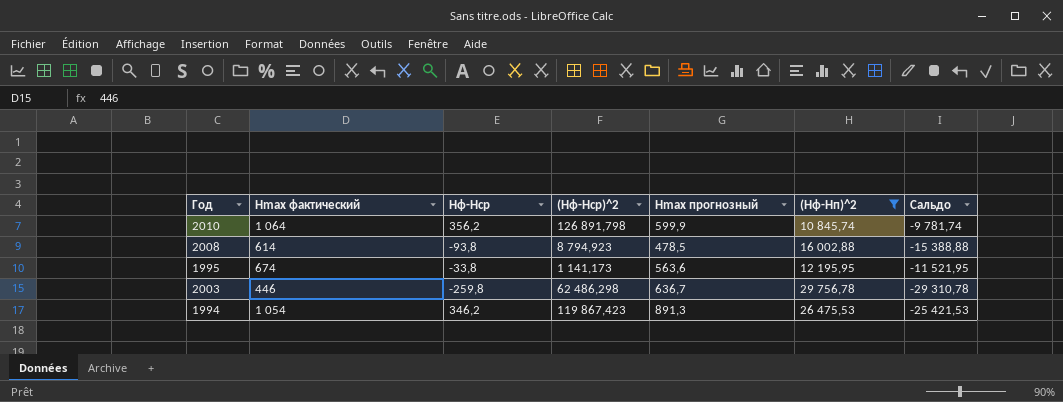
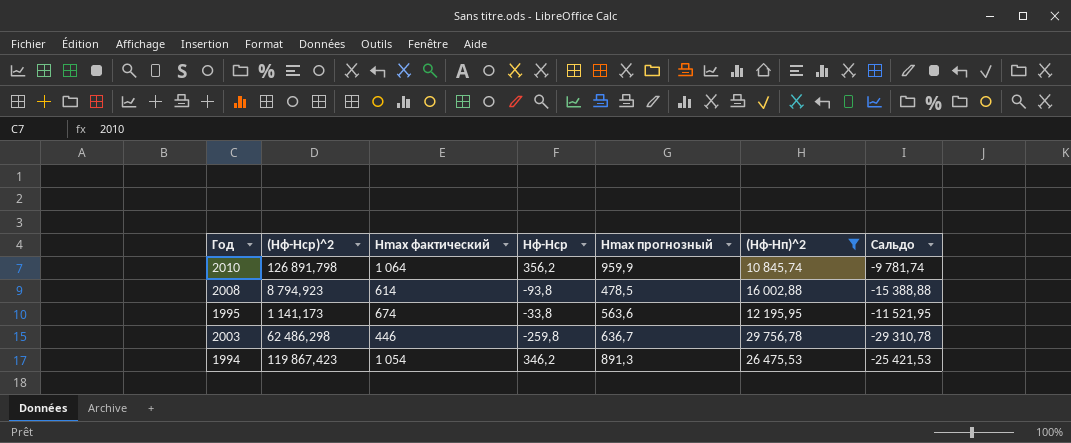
column (Hф-Hср)^2 | position: 4 -> 2
2010 | Hmax прогнозный: 599,9 -> 959,9

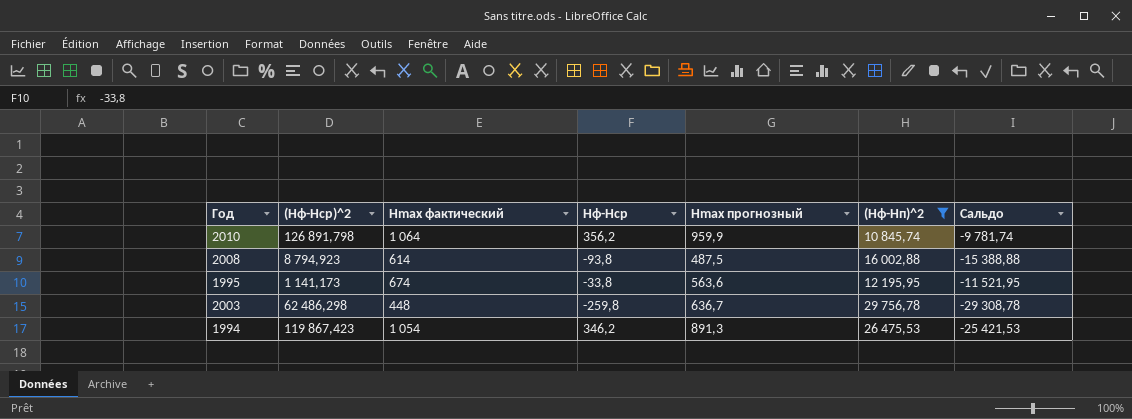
2008 | Hmax прогнозный: 478,5 -> 487,5
2003 | Hmax фактический: 446 -> 448
2003 | Сальдо: -29 310,78 -> -29 308,78

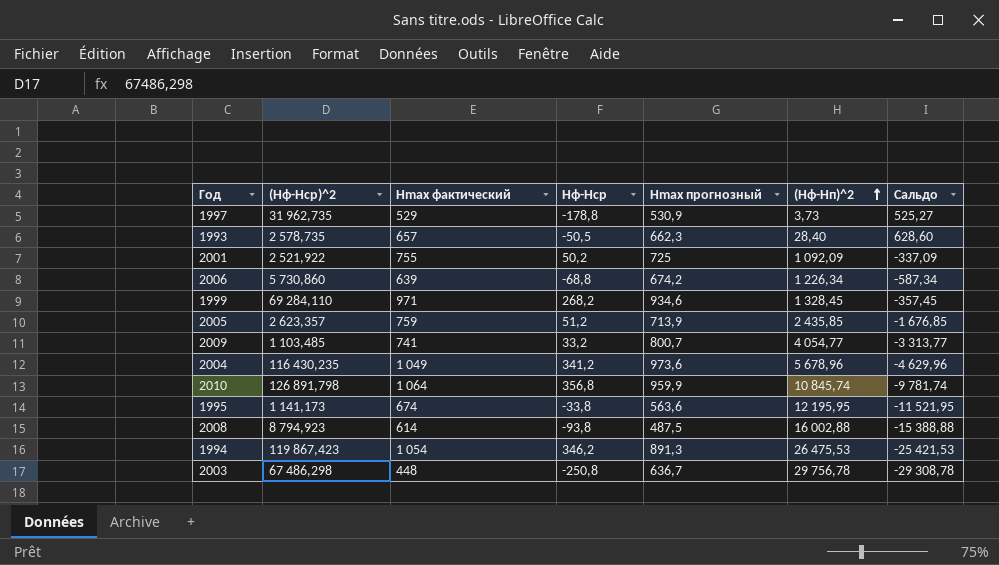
filter: (Hф-Hп)^2 >= 10 845,74 -> none
row order: none -> (Hф-Hп)^2 ascending
2010 | Hф-Hср: 356,2 -> 356,8
2003 | (Hф-Hср)^2: 62 486,298 -> 67 486,298
2003 | Hф-Hср: -259,8 -> -250,8

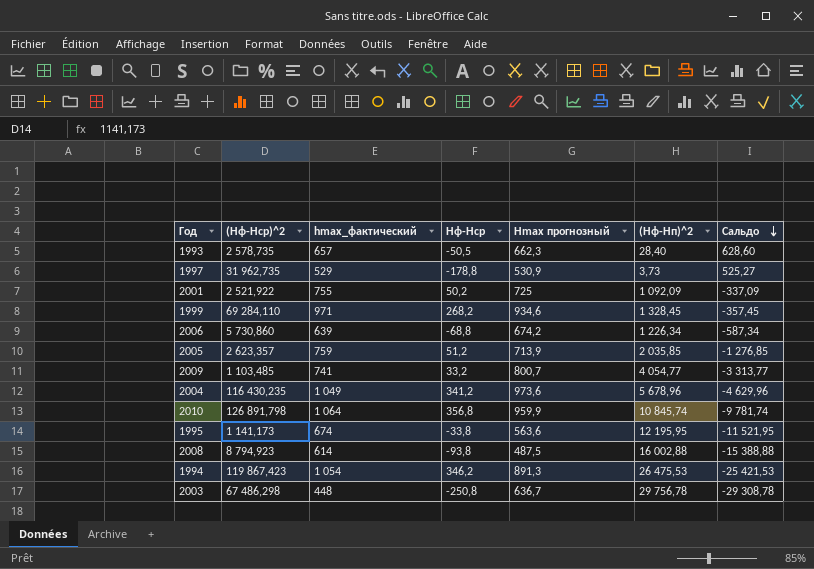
row order: (Hф-Hп)^2 ascending -> Сальдо descending
column name: Hmax фактический -> hmax_фактический
2005 | (Hф-Hп)^2: 2 435,85 -> 2 035,85
2005 | Сальдо: -1 676,85 -> -1 276,85

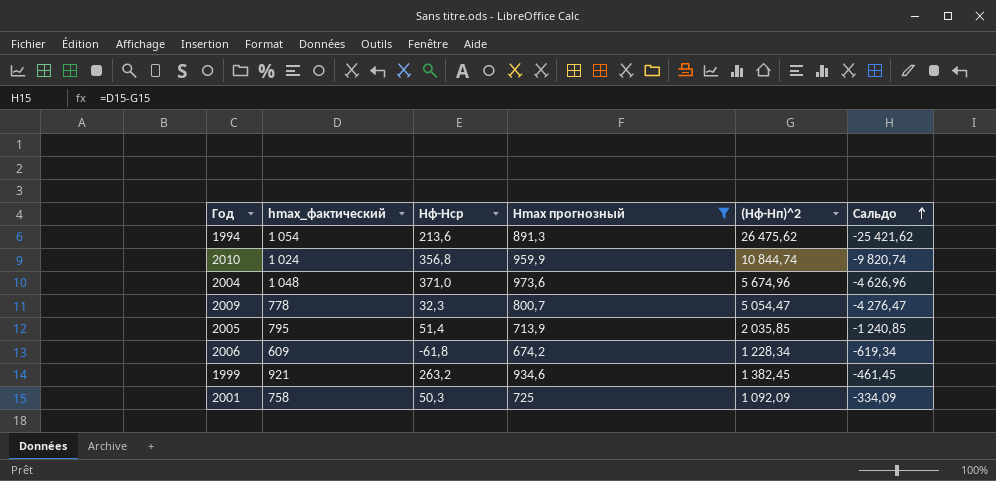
filter: none -> Hmax прогнозный >= 674,2
row order: Сальдо descending -> Сальдо ascending
column (Hф-Hср)^2 | position: 2 -> none
1994 | Hф-Hср: 346,2 -> 213,6
1994 | (Hф-Hп)^2: 26 475,53 -> 26 475,62
1994 | Сальдо: -25 421,53 -> -25 421,62
2010 | hmax_фактический: 1 064 -> 1 024
2010 | (Hф-Hп)^2: 10 845,74 -> 10 844,74
2010 | Сальдо: -9 781,74 -> -9 820,74
2004 | hmax_фактический: 1 049 -> 1 048
2004 | Hф-Hср: 341,2 -> 371,0
2004 | (Hф-Hп)^2: 5 678,96 -> 5 674,96
2004 | Сальдо: -4 629,96 -> -4 626,96
2009 | hmax_фактический: 741 -> 778
2009 | Hф-Hср: 33,2 -> 32,3
2009 | (Hф-Hп)^2: 4 054,77 -> 5 054,47
2009 | Сальдо: -3 313,77 -> -4 276,47
2005 | hmax_фактический: 759 -> 795
2005 | Hф-Hср: 51,2 -> 51,4
2005 | Сальдо: -1 276,85 -> -1 240,85
2006 | hmax_фактический: 639 -> 609
2006 | Hф-Hср: -68,8 -> -61,8
2006 | (Hф-Hп)^2: 1 226,34 -> 1 228,34
2006 | Сальдо: -587,34 -> -619,34
1999 | hmax_фактический: 971 -> 921
1999 | Hф-Hср: 268,2 -> 263,2
1999 | (Hф-Hп)^2: 1 328,45 -> 1 382,45
1999 | Сальдо: -357,45 -> -461,45
2001 | hmax_фактический: 755 -> 758
2001 | Hф-Hср: 50,2 -> 50,3
2001 | Сальдо: -337,09 -> -334,09

